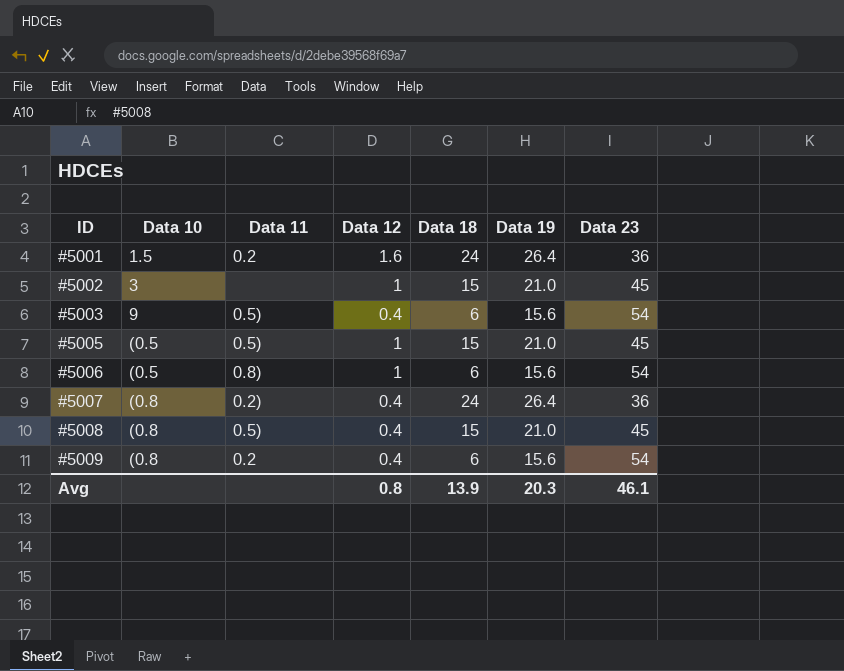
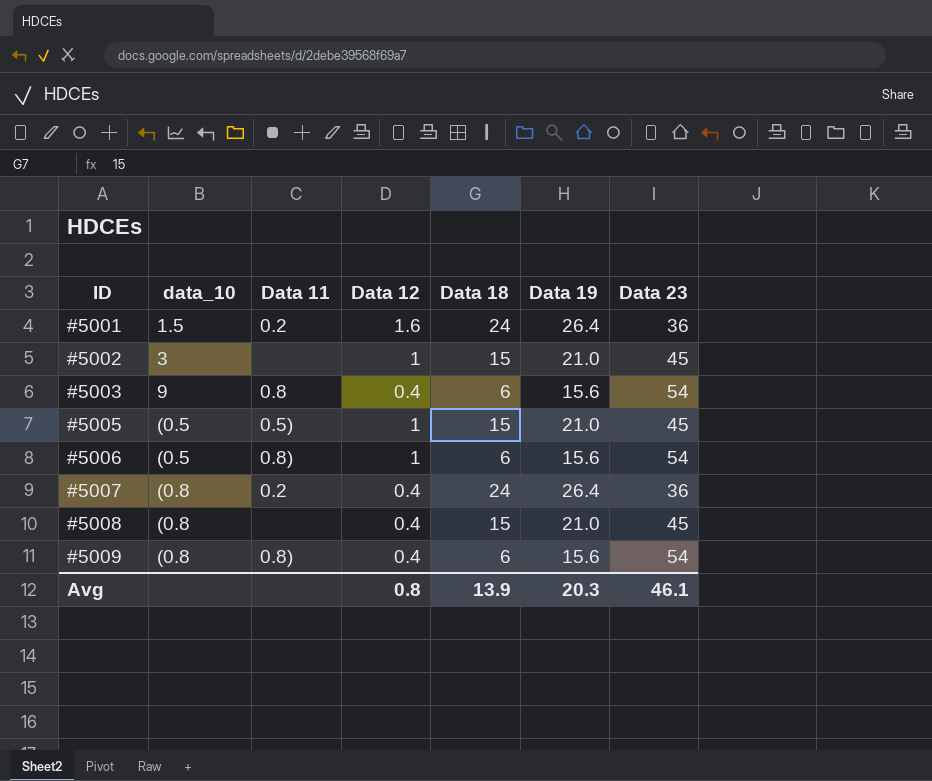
column name: Data 10 -> data_10
#5003 | Data 11: 0.5) -> 0.8
#5007 | Data 11: 0.2) -> 0.2
#5008 | Data 11: 0.5) -> none
#5009 | Data 11: 0.2 -> 0.8)

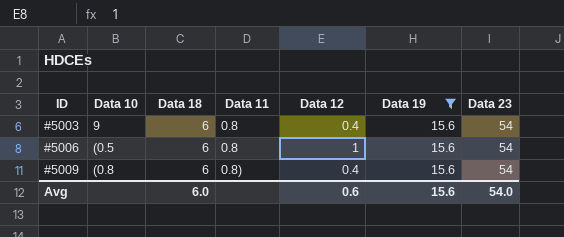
filter: none -> Data 19 = 15.6
column name: data_10 -> Data 10
column Data 18 | position: 5 -> 3
#5006 | Data 11: 0.8) -> 0.8
Avg | Data 18: 13.9 -> 6.0
Avg | Data 12: 0.8 -> 0.6
Avg | Data 19: 20.3 -> 15.6
Avg | Data 23: 46.1 -> 54.0

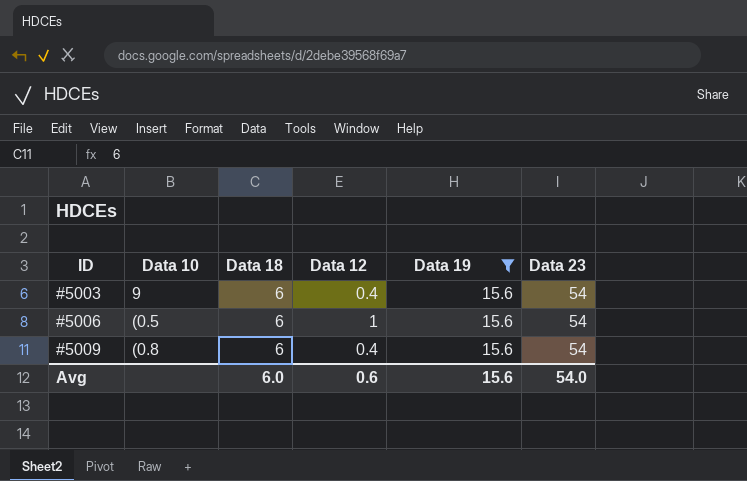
column Data 11 | position: 4 -> none

